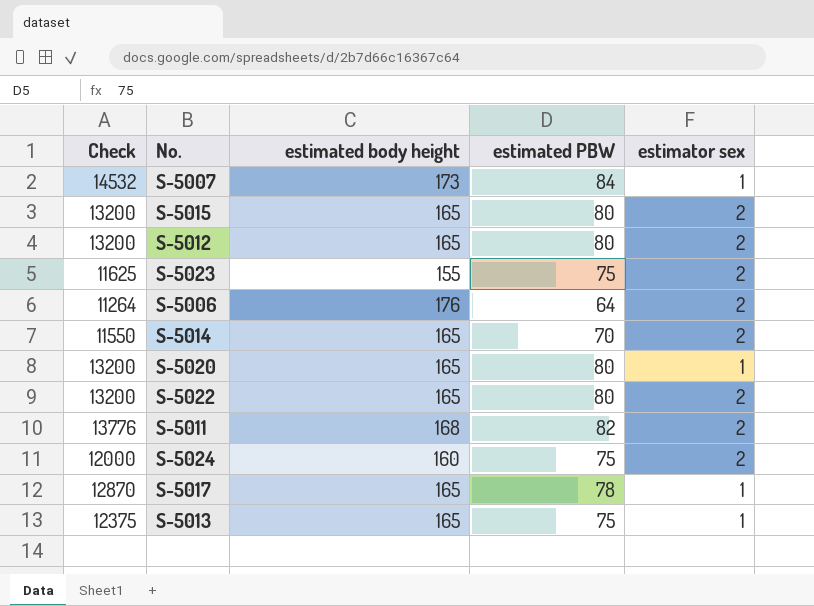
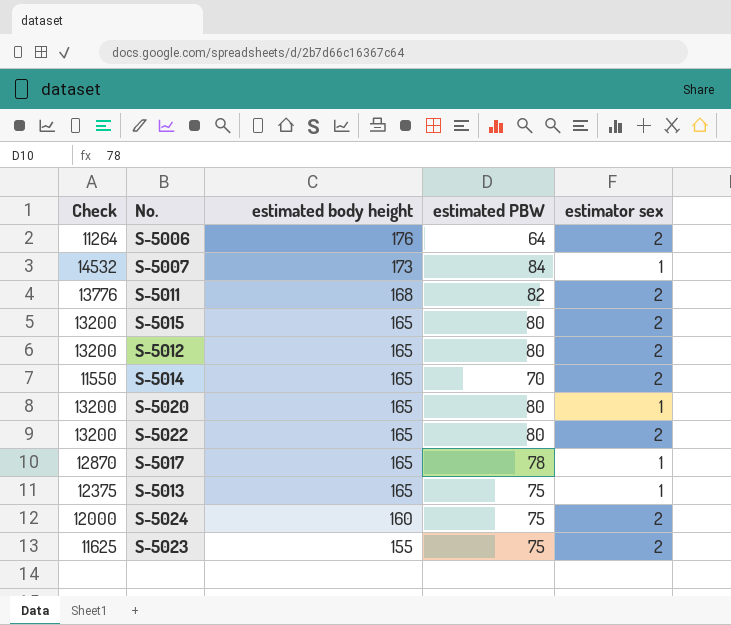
row order: none -> estimated body height descending

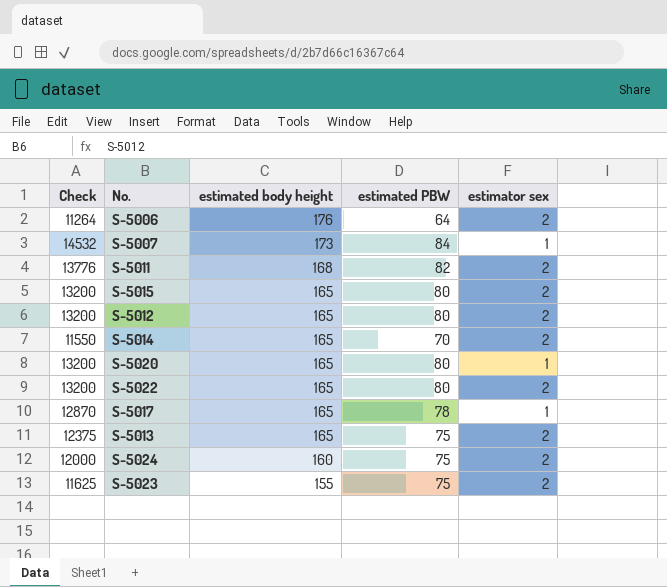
S-5013 | estimator sex: 1 -> 2

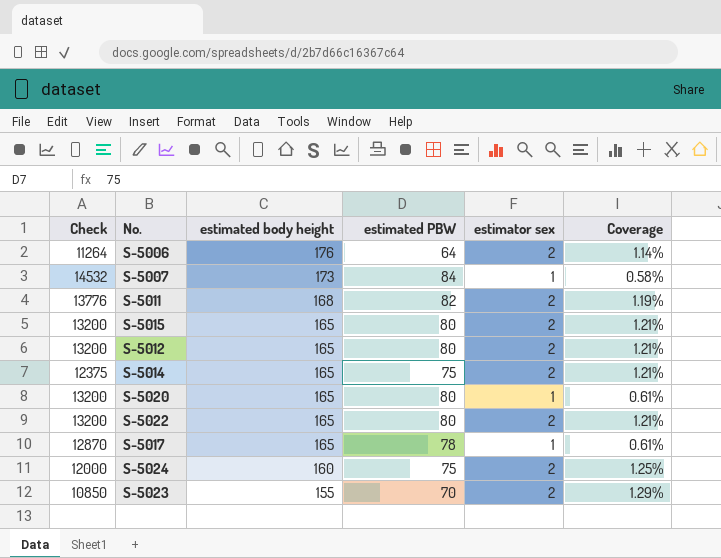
column Coverage | formula: none -> [estimator sex] / [estimated body height]
row S-5013: 12375 | 165 | 75 | 2 -> none
S-5014 | Check: 11550 -> 12375
S-5014 | estimated PBW: 70 -> 75
S-5023 | Check: 11625 -> 10850
S-5023 | estimated PBW: 75 -> 70

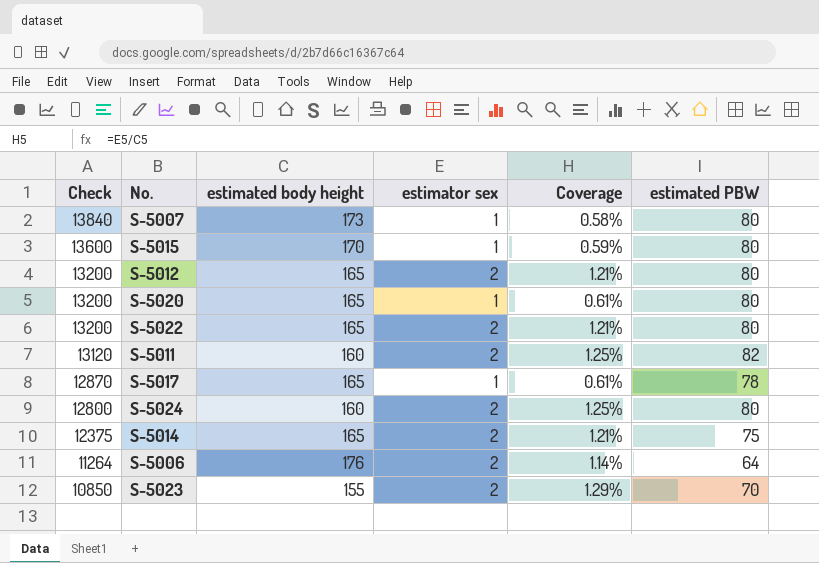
row order: estimated body height descending -> Check descending
column estimated PBW | position: 4 -> 6
S-5007 | Check: 14532 -> 13840
S-5007 | estimated PBW: 84 -> 80
S-5015 | Check: 13200 -> 13600
S-5015 | estimated body height: 165 -> 170
S-5015 | estimator sex: 2 -> 1
S-5015 | Coverage: 1.21% -> 0.59%
S-5011 | Check: 13776 -> 13120
S-5011 | estimated body height: 168 -> 160
S-5011 | Coverage: 1.19% -> 1.25%
S-5024 | Check: 12000 -> 12800
S-5024 | estimated PBW: 75 -> 80

